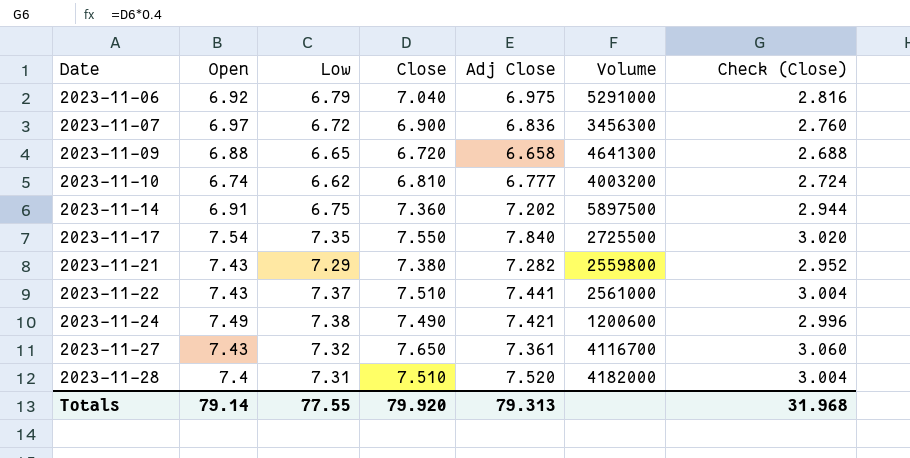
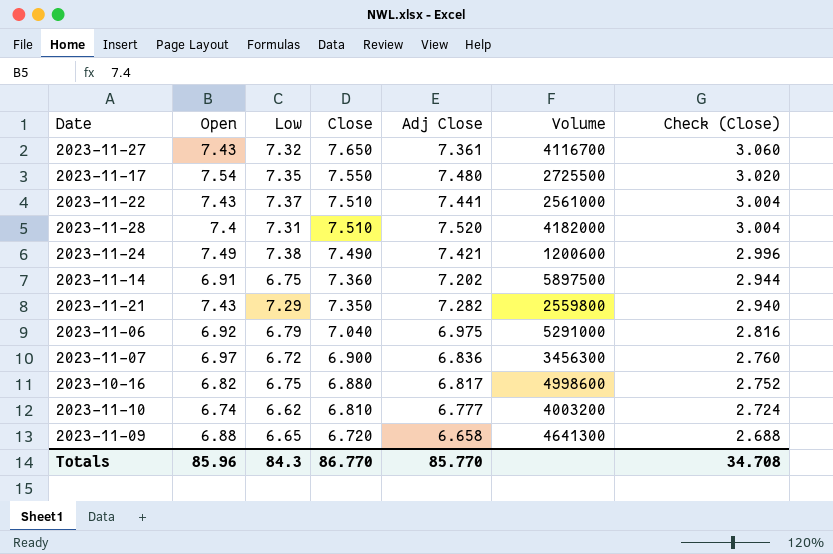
row order: Date ascending -> Close descending
2023-11-17 | Adj Close: 7.840 -> 7.480
2023-11-21 | Close: 7.380 -> 7.350
2023-11-21 | Check (Close): 2.952 -> 2.940
row 2023-10-16: none -> 6.82 | 6.75 | 6.880 | 6.817 | 4998600 | 2.752
Totals | Open: 79.14 -> 85.96
Totals | Low: 77.55 -> 84.3
Totals | Close: 79.920 -> 86.770
Totals | Adj Close: 79.313 -> 85.770
Totals | Check (Close): 31.968 -> 34.708

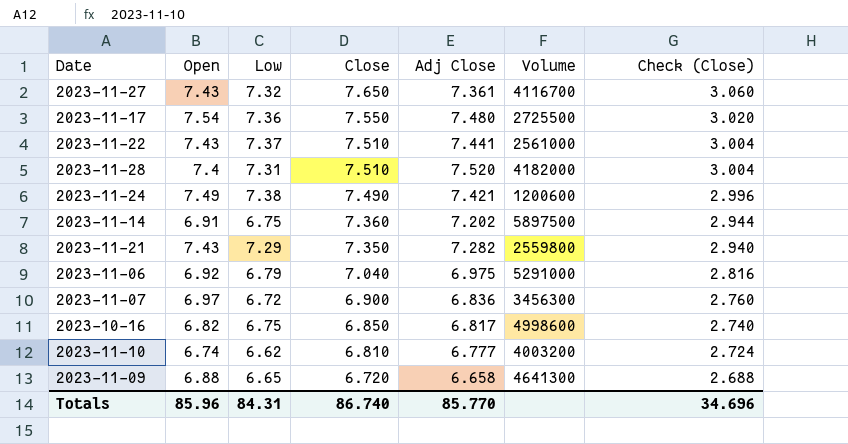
2023-11-17 | Low: 7.35 -> 7.36
2023-10-16 | Close: 6.880 -> 6.850
2023-10-16 | Check (Close): 2.752 -> 2.740
Totals | Low: 84.3 -> 84.31
Totals | Close: 86.770 -> 86.740
Totals | Check (Close): 34.708 -> 34.696

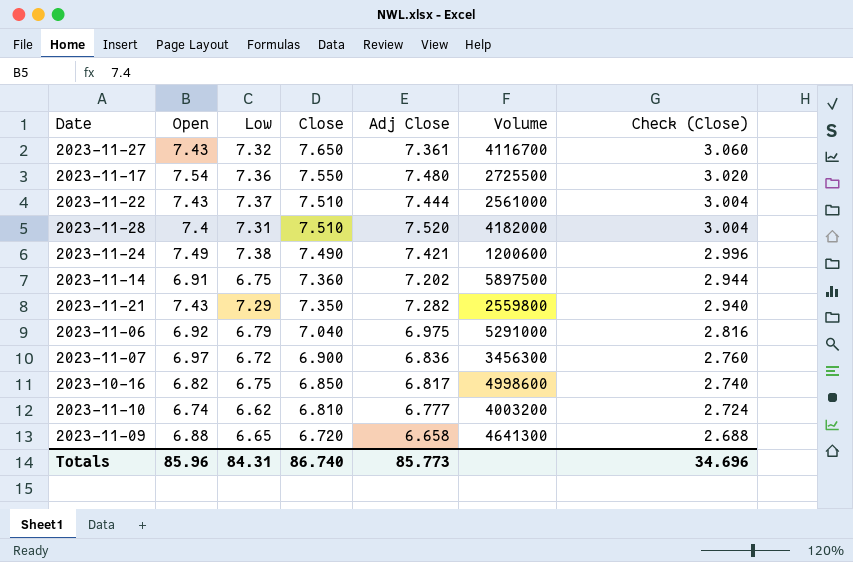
2023-11-22 | Adj Close: 7.441 -> 7.444
Totals | Adj Close: 85.770 -> 85.773

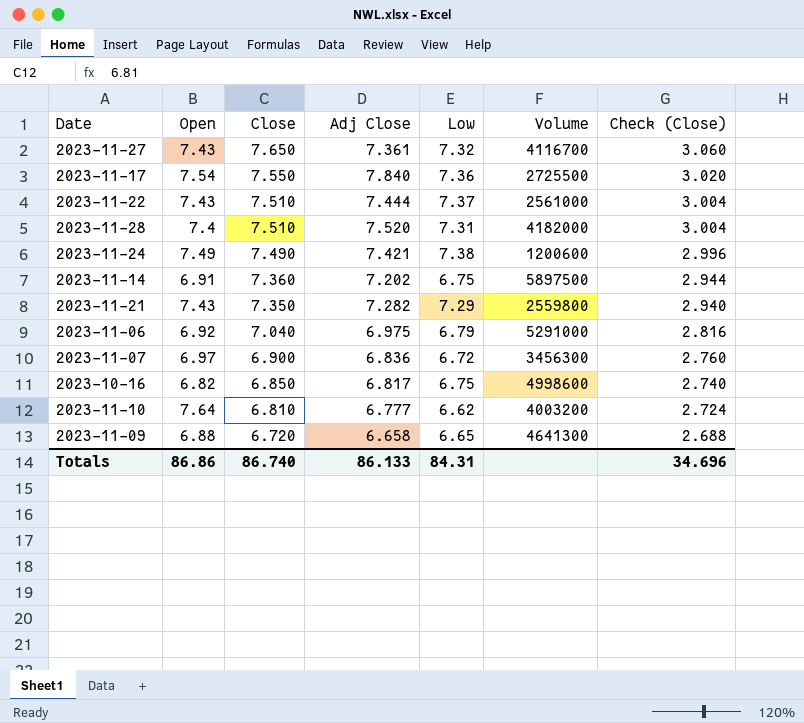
column Low | position: 3 -> 5
2023-11-17 | Adj Close: 7.480 -> 7.840
2023-11-10 | Open: 6.74 -> 7.64
Totals | Open: 85.96 -> 86.86
Totals | Adj Close: 85.773 -> 86.133

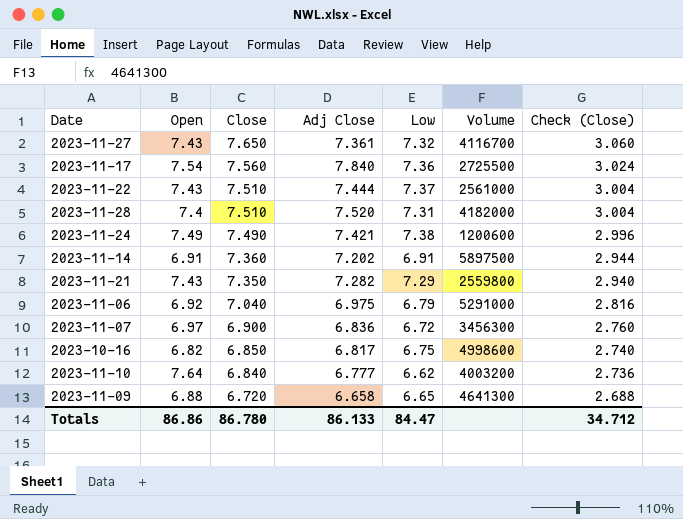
2023-11-17 | Close: 7.550 -> 7.560
2023-11-17 | Check (Close): 3.020 -> 3.024
2023-11-14 | Low: 6.75 -> 6.91
2023-11-10 | Close: 6.810 -> 6.840
2023-11-10 | Check (Close): 2.724 -> 2.736
Totals | Close: 86.740 -> 86.780
Totals | Low: 84.31 -> 84.47
Totals | Check (Close): 34.696 -> 34.712

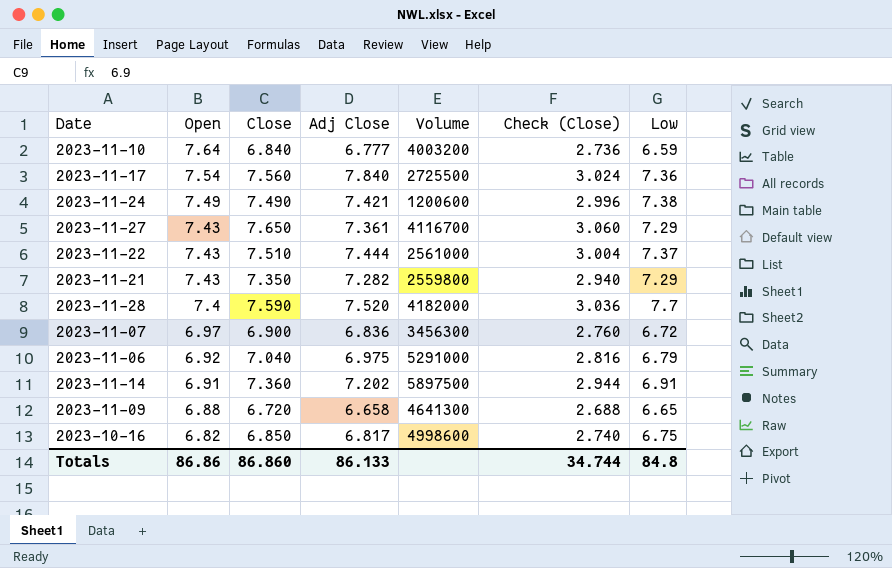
row order: Close descending -> Open descending
column Low | position: 5 -> 7
2023-11-10 | Low: 6.62 -> 6.59
2023-11-27 | Low: 7.32 -> 7.29
2023-11-28 | Close: 7.510 -> 7.590
2023-11-28 | Check (Close): 3.004 -> 3.036
2023-11-28 | Low: 7.31 -> 7.7
Totals | Close: 86.780 -> 86.860
Totals | Check (Close): 34.712 -> 34.744
Totals | Low: 84.47 -> 84.8

